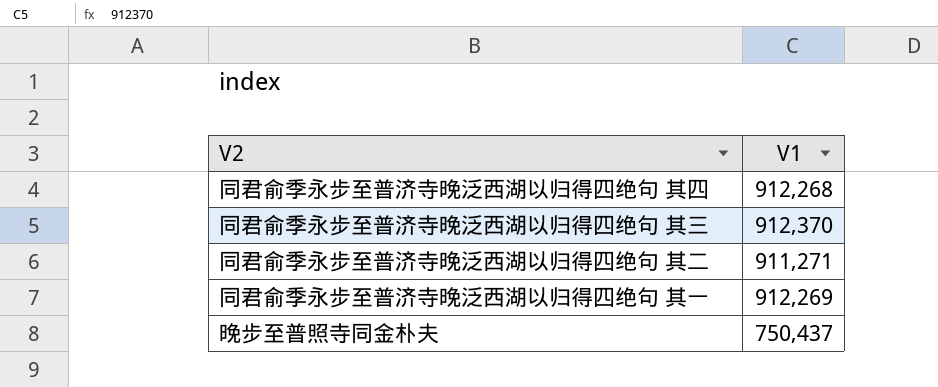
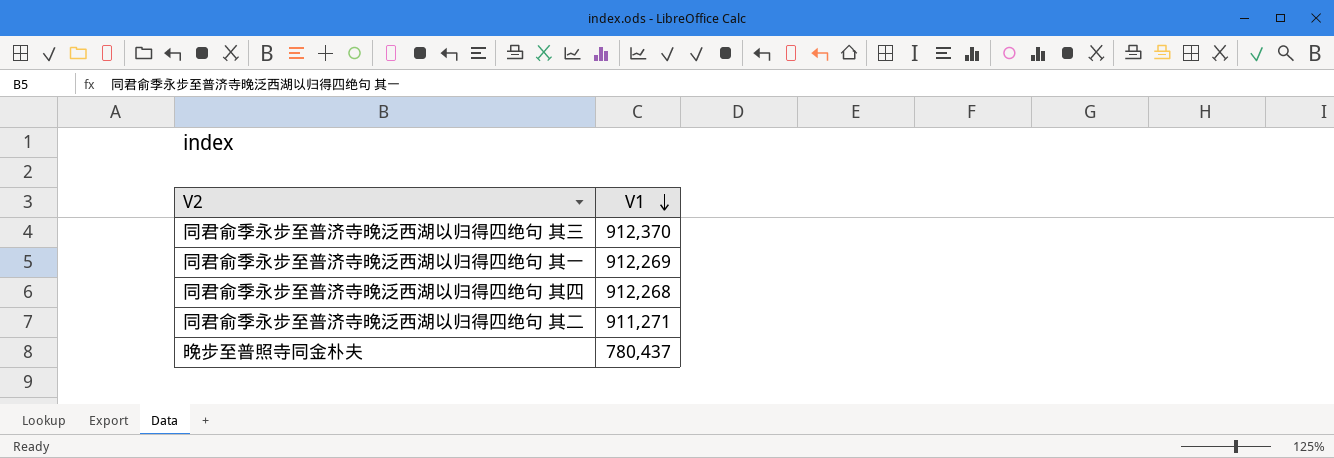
row order: none -> V1 descending
晚步至普照寺同金朴夫 | V1: 750,437 -> 780,437

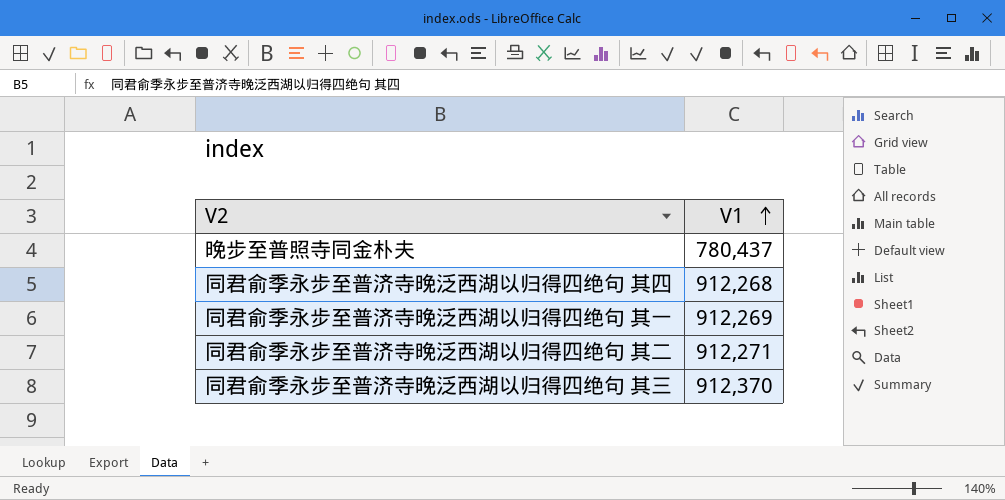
row order: V1 descending -> V1 ascending
同君俞季永步至普济寺晚泛西湖以归得四绝句 其二 | V1: 911,271 -> 912,271

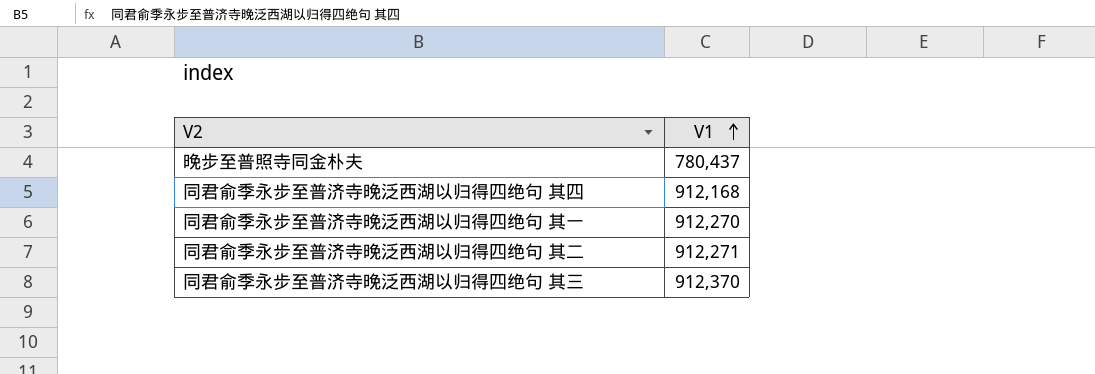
同君俞季永步至普济寺晚泛西湖以归得四绝句 其四 | V1: 912,268 -> 912,168
同君俞季永步至普济寺晚泛西湖以归得四绝句 其一 | V1: 912,269 -> 912,270

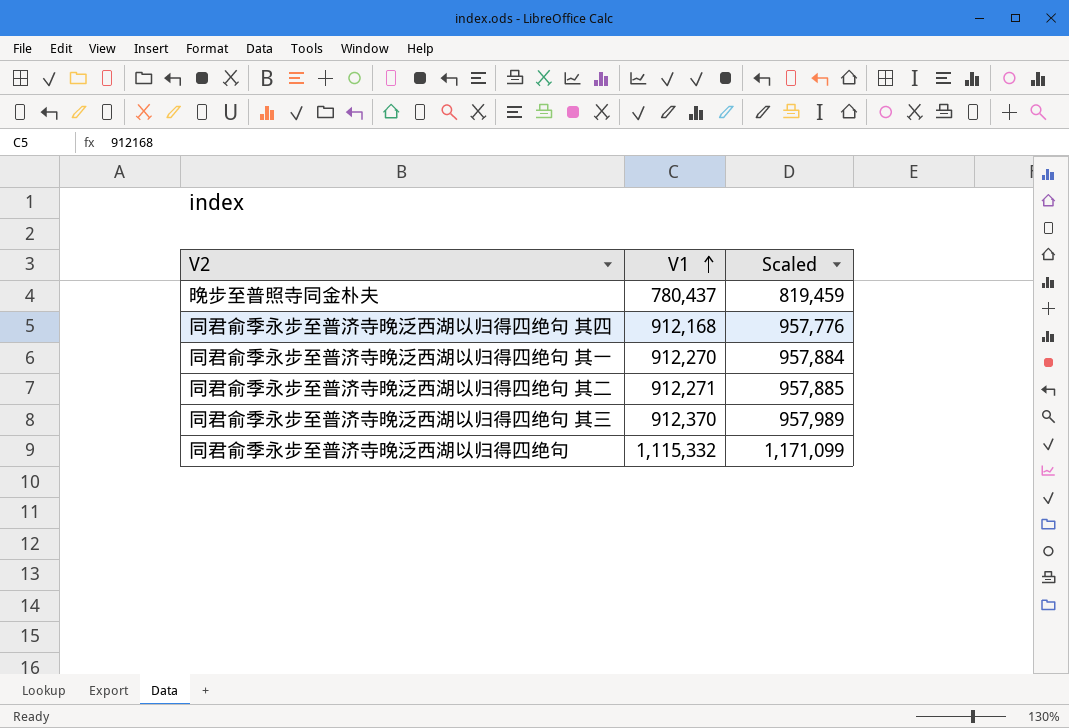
column Scaled | formula: none -> [V1] * 1.05
row 同君俞季永步至普济寺晚泛西湖以归得四绝句: none -> 1,115,332 | 1,171,099

